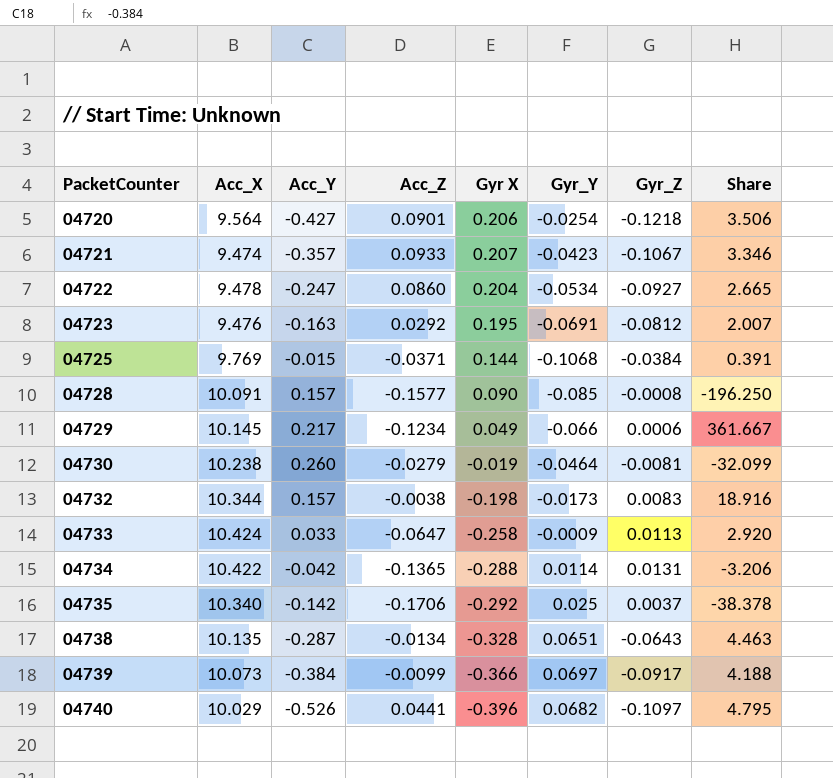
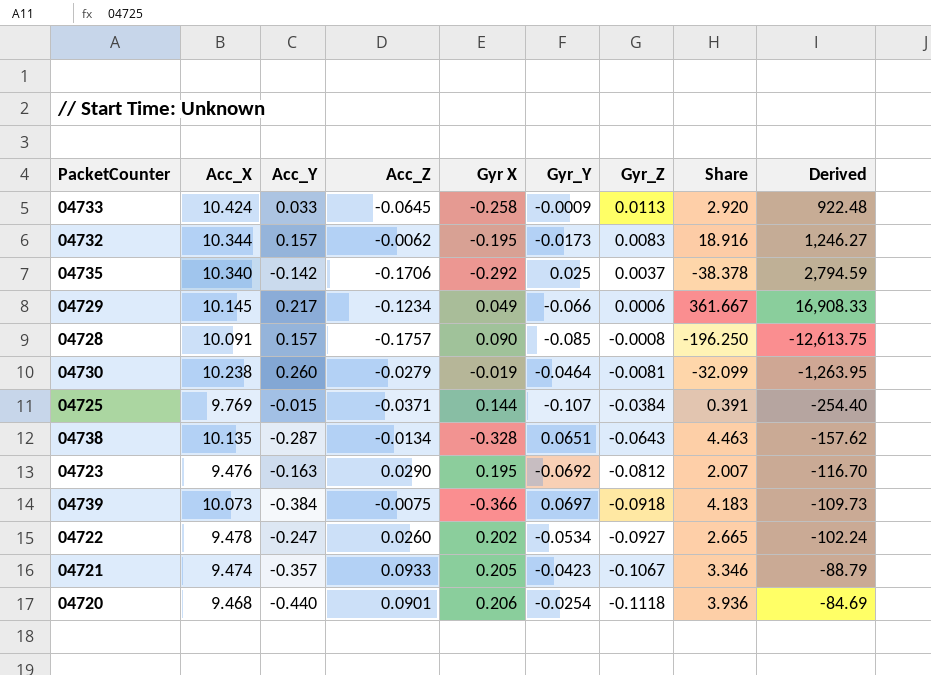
row order: PacketCounter ascending -> Gyr_Z descending
column Derived | formula: none -> [Acc_X] / [Gyr_Z]
row 04734: 10.422 | -0.042 | -0.1365 | -0.288 | 0.0114 | 0.0131 | -3.206 -> none
row 04740: 10.029 | -0.526 | 0.0441 | -0.396 | 0.0682 | -0.1097 | 4.795 -> none
04733 | Acc_Z: -0.0647 -> -0.0645
04732 | Acc_Z: -0.0038 -> -0.0062
04732 | Gyr X: -0.198 -> -0.195
04728 | Acc_Z: -0.1577 -> -0.1757
04725 | Gyr_Y: -0.1068 -> -0.107
04723 | Acc_Z: 0.0292 -> 0.0290
04723 | Gyr_Y: -0.0691 -> -0.0692
04739 | Acc_Z: -0.0099 -> -0.0075
04739 | Gyr_Z: -0.0917 -> -0.0918
04739 | Share: 4.188 -> 4.183
04722 | Acc_Z: 0.0860 -> 0.0260
04722 | Gyr X: 0.204 -> 0.202
04721 | Gyr X: 0.207 -> 0.205
04720 | Acc_X: 9.564 -> 9.468
04720 | Acc_Y: -0.427 -> -0.440
04720 | Gyr_Z: -0.1218 -> -0.1118
04720 | Share: 3.506 -> 3.936

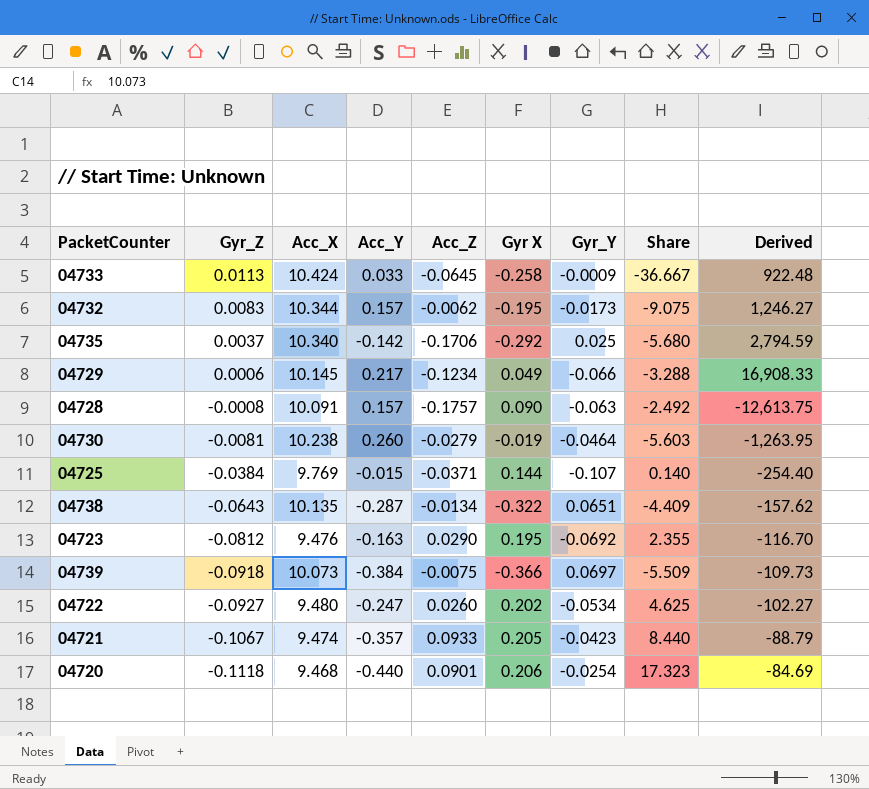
column Gyr_Z | position: 7 -> 2
column Share | formula: [Acc_Y] / [Gyr_Z] -> [Acc_Y] / [Gyr_Y]
04728 | Gyr_Y: -0.085 -> -0.063
04738 | Gyr X: -0.328 -> -0.322
04722 | Acc_X: 9.478 -> 9.480
04722 | Derived: -102.24 -> -102.27

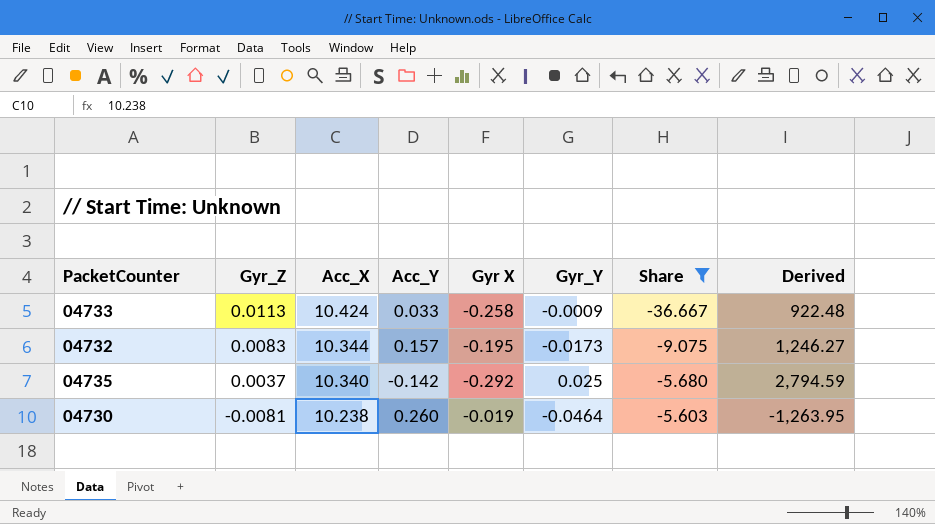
filter: none -> Share <= -5.603
column Acc_Z | position: 5 -> none

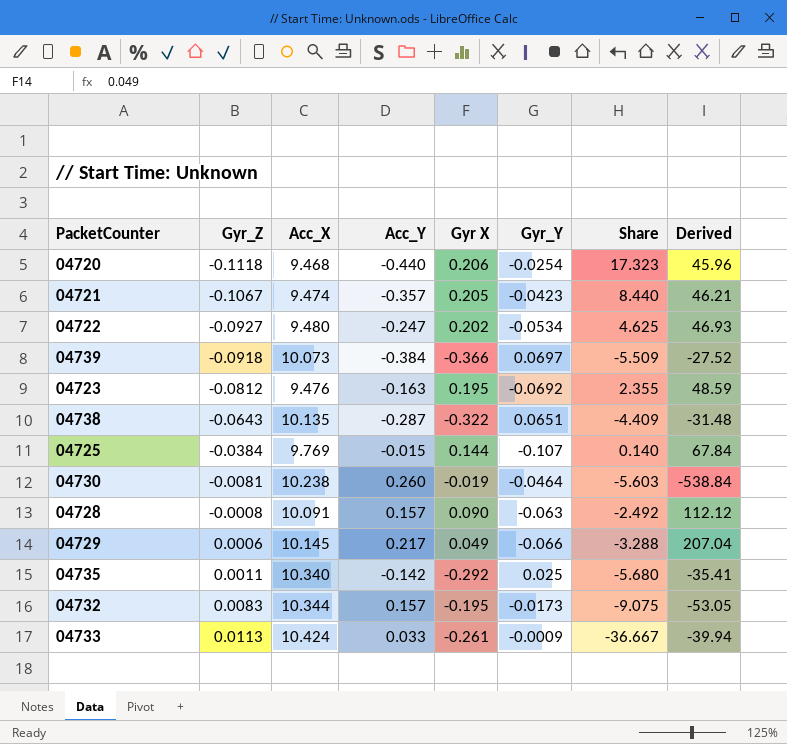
filter: Share <= -5.603 -> none
row order: Gyr_Z descending -> Gyr_Z ascending
column Derived | formula: [Acc_X] / [Gyr_Z] -> [Acc_X] / [Gyr X]
04735 | Gyr_Z: 0.0037 -> 0.0011
04733 | Gyr X: -0.258 -> -0.261

